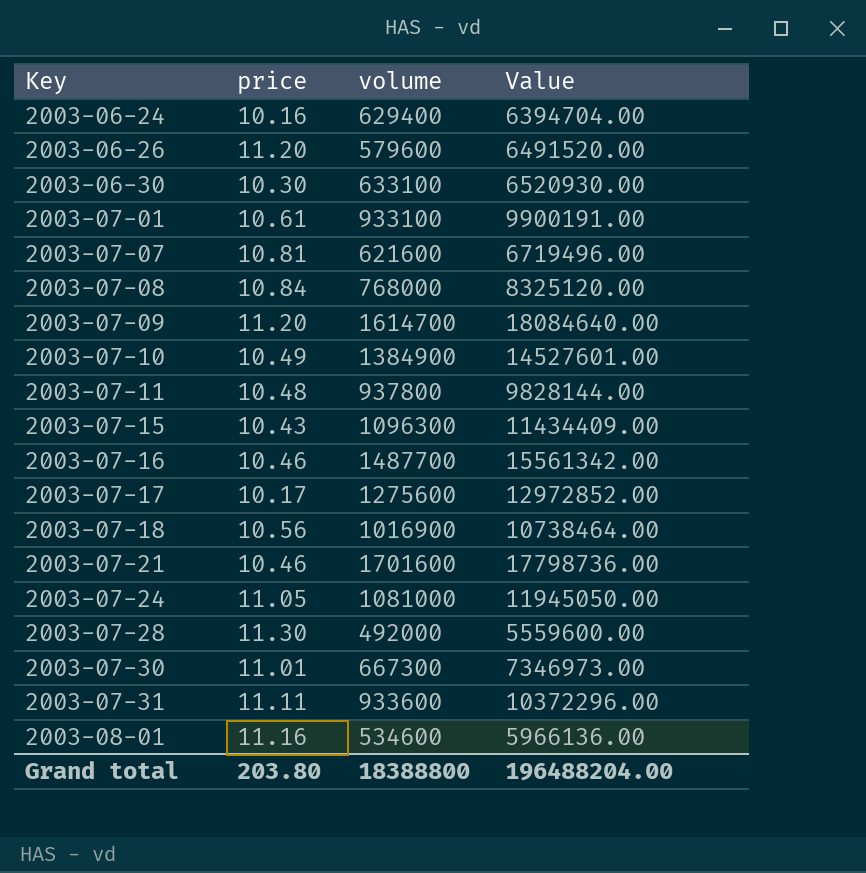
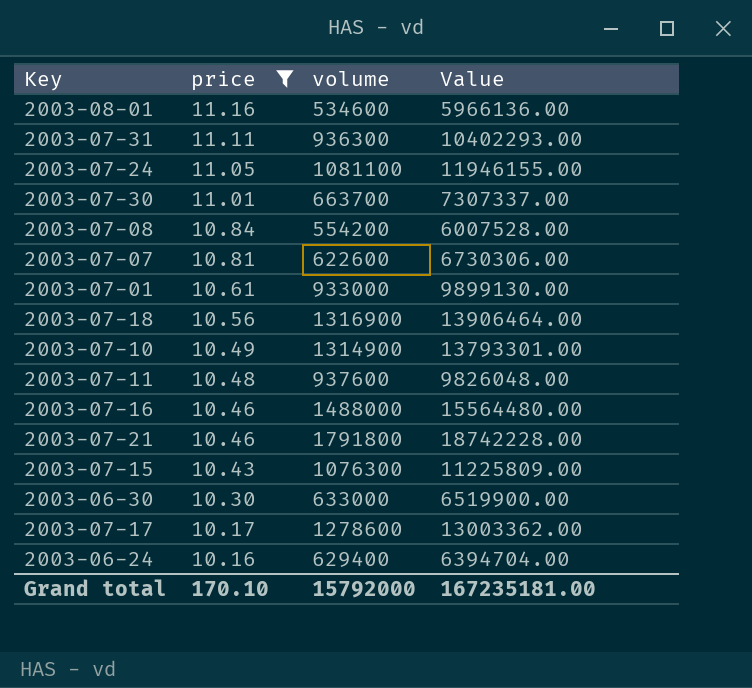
filter: none -> price <= 11.16
row order: Key ascending -> price descending
2003-07-31 | volume: 933600 -> 936300
2003-07-31 | Value: 10372296.00 -> 10402293.00
2003-07-24 | volume: 1081000 -> 1081100
2003-07-24 | Value: 11945050.00 -> 11946155.00
2003-07-30 | volume: 667300 -> 663700
2003-07-30 | Value: 7346973.00 -> 7307337.00
2003-07-08 | volume: 768000 -> 554200
2003-07-08 | Value: 8325120.00 -> 6007528.00
2003-07-07 | volume: 621600 -> 622600
2003-07-07 | Value: 6719496.00 -> 6730306.00
2003-07-01 | volume: 933100 -> 933000
2003-07-01 | Value: 9900191.00 -> 9899130.00
2003-07-18 | volume: 1016900 -> 1316900
2003-07-18 | Value: 10738464.00 -> 13906464.00
2003-07-10 | volume: 1384900 -> 1314900
2003-07-10 | Value: 14527601.00 -> 13793301.00
2003-07-11 | volume: 937800 -> 937600
2003-07-11 | Value: 9828144.00 -> 9826048.00
2003-07-16 | volume: 1487700 -> 1488000
2003-07-16 | Value: 15561342.00 -> 15564480.00
2003-07-21 | volume: 1701600 -> 1791800
2003-07-21 | Value: 17798736.00 -> 18742228.00
2003-07-15 | volume: 1096300 -> 1076300
2003-07-15 | Value: 11434409.00 -> 11225809.00
2003-06-30 | volume: 633100 -> 633000
2003-06-30 | Value: 6520930.00 -> 6519900.00
2003-07-17 | volume: 1275600 -> 1278600
2003-07-17 | Value: 12972852.00 -> 13003362.00
Grand total | price: 203.80 -> 170.10
Grand total | volume: 18388800 -> 15792000
Grand total | Value: 196488204.00 -> 167235181.00

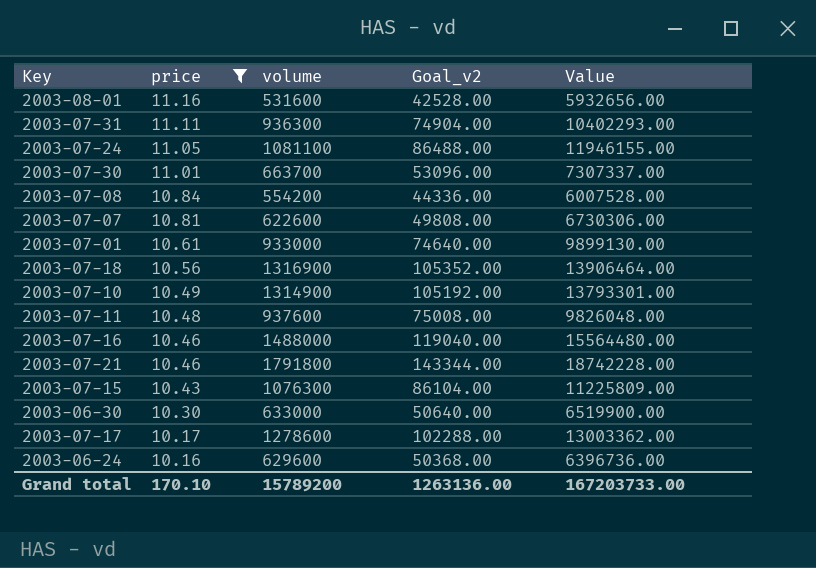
column Goal_v2 | formula: none -> [volume] * 0.08
2003-08-01 | volume: 534600 -> 531600
2003-08-01 | Value: 5966136.00 -> 5932656.00
2003-06-24 | volume: 629400 -> 629600
2003-06-24 | Value: 6394704.00 -> 6396736.00
Grand total | volume: 15792000 -> 15789200
Grand total | Value: 167235181.00 -> 167203733.00

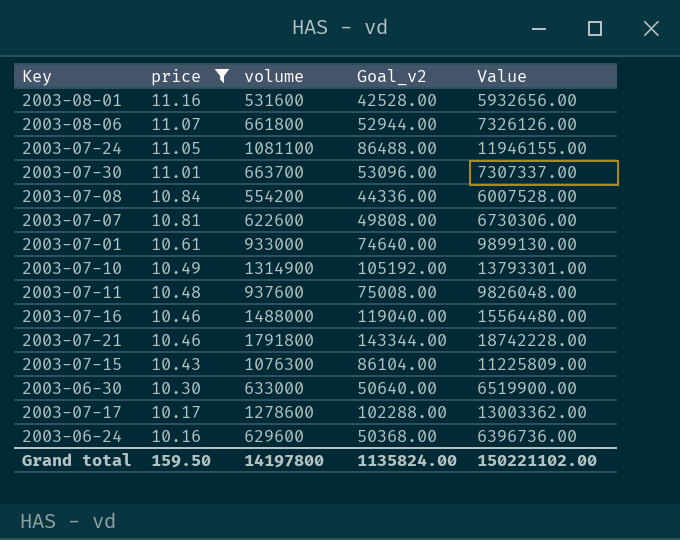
row 2003-07-31: 11.11 | 936300 | 74904.00 | 10402293.00 -> none
row 2003-07-18: 10.56 | 1316900 | 105352.00 | 13906464.00 -> none
row 2003-08-06: none -> 11.07 | 661800 | 52944.00 | 7326126.00
Grand total | price: 170.10 -> 159.50
Grand total | volume: 15789200 -> 14197800
Grand total | Goal_v2: 1263136.00 -> 1135824.00
Grand total | Value: 167203733.00 -> 150221102.00

